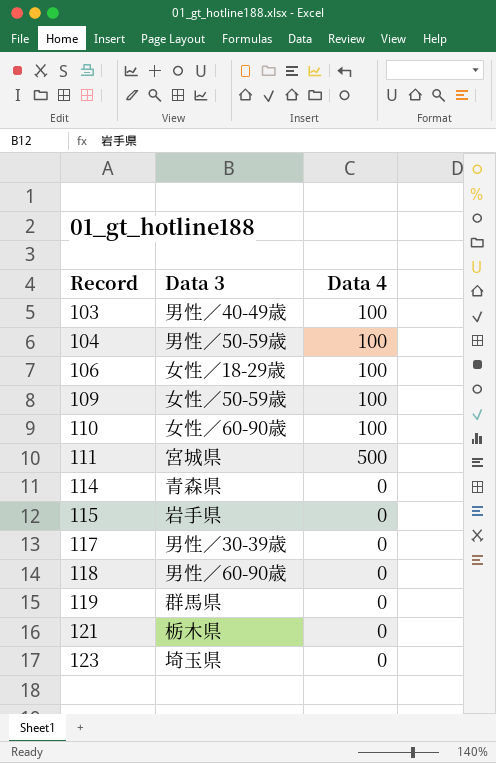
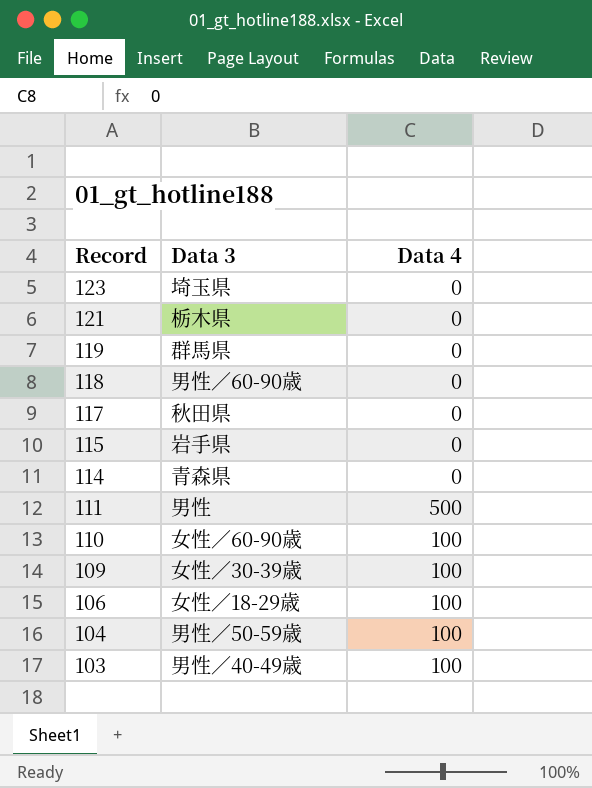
row order: Record ascending -> Record descending
117 | Data 3: 男性／30-39歳 -> 秋田県
111 | Data 3: 宮城県 -> 男性
109 | Data 3: 女性／50-59歳 -> 女性／30-39歳

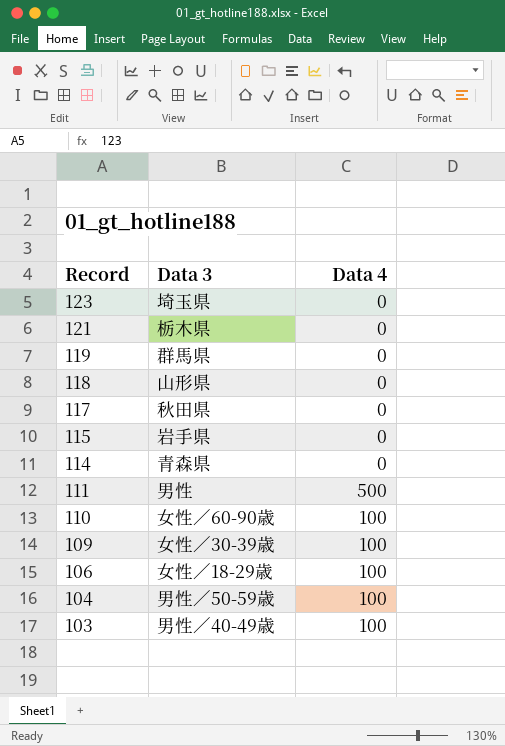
118 | Data 3: 男性／60-90歳 -> 山形県

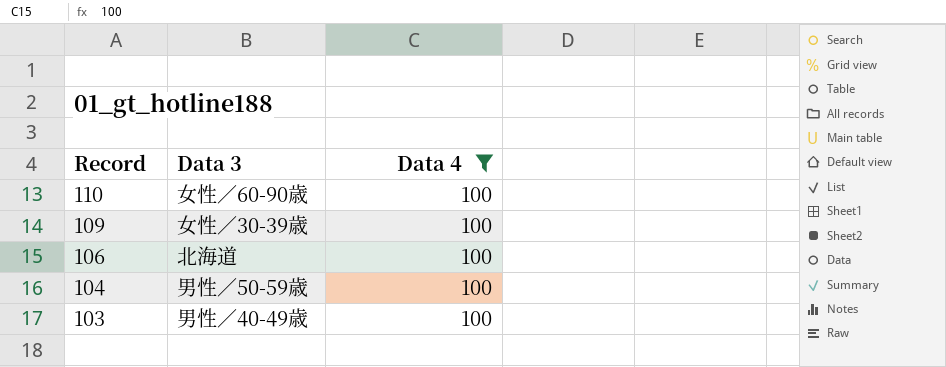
filter: none -> Data 4 = 100
106 | Data 3: 女性／18-29歳 -> 北海道

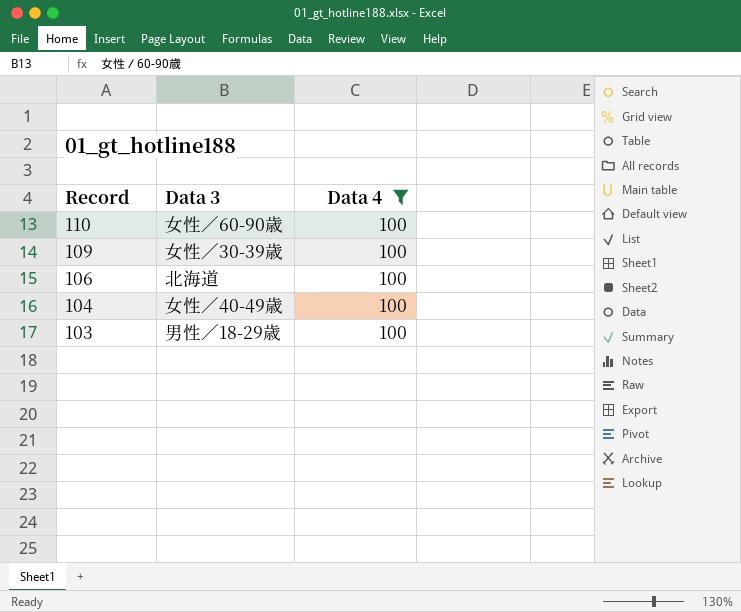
104 | Data 3: 男性／50-59歳 -> 女性／40-49歳
103 | Data 3: 男性／40-49歳 -> 男性／18-29歳

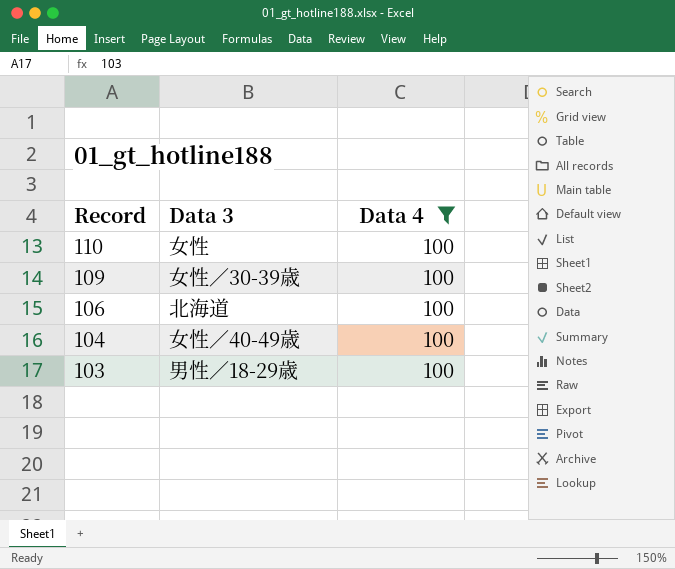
110 | Data 3: 女性／60-90歳 -> 女性

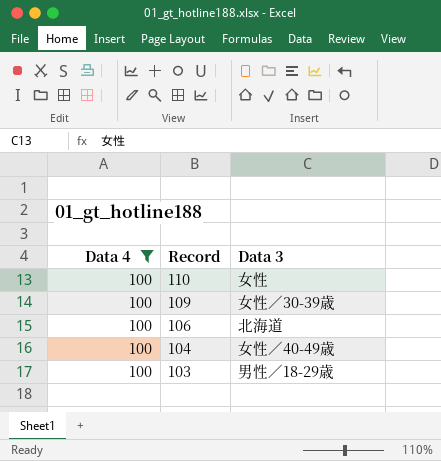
column Data 4 | position: 3 -> 1

